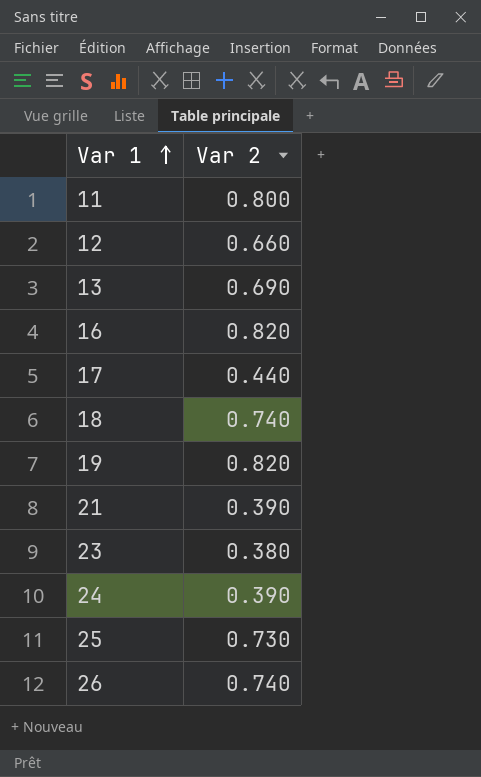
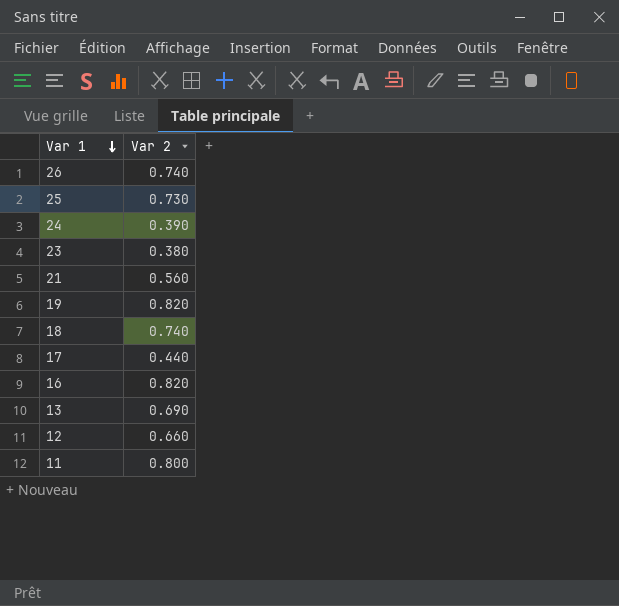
row order: Var 1 ascending -> Var 1 descending
21 | Var 2: 0.390 -> 0.560

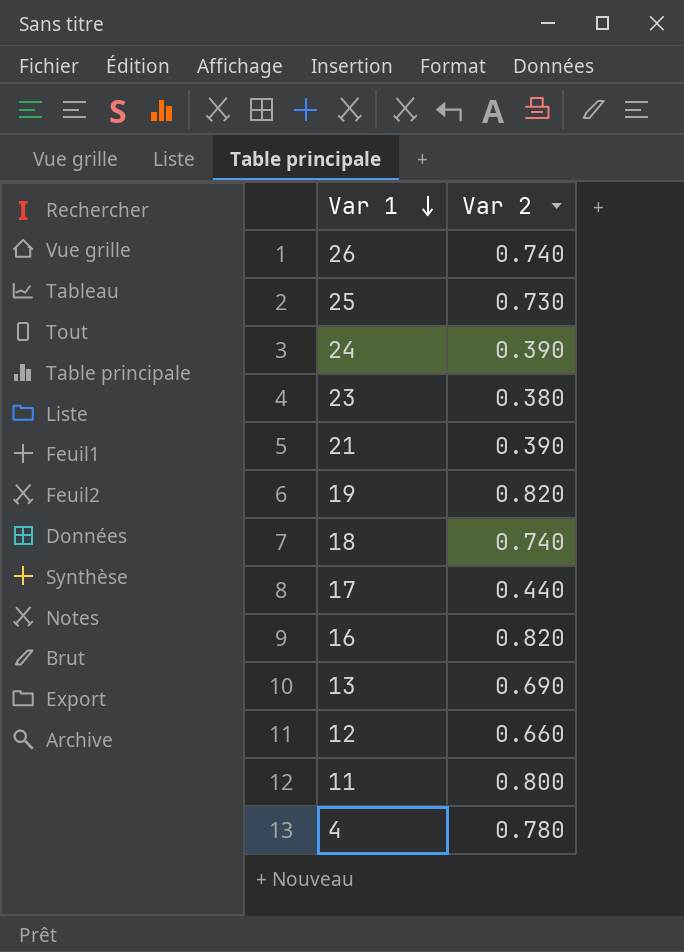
21 | Var 2: 0.560 -> 0.390
row 4: none -> 0.780

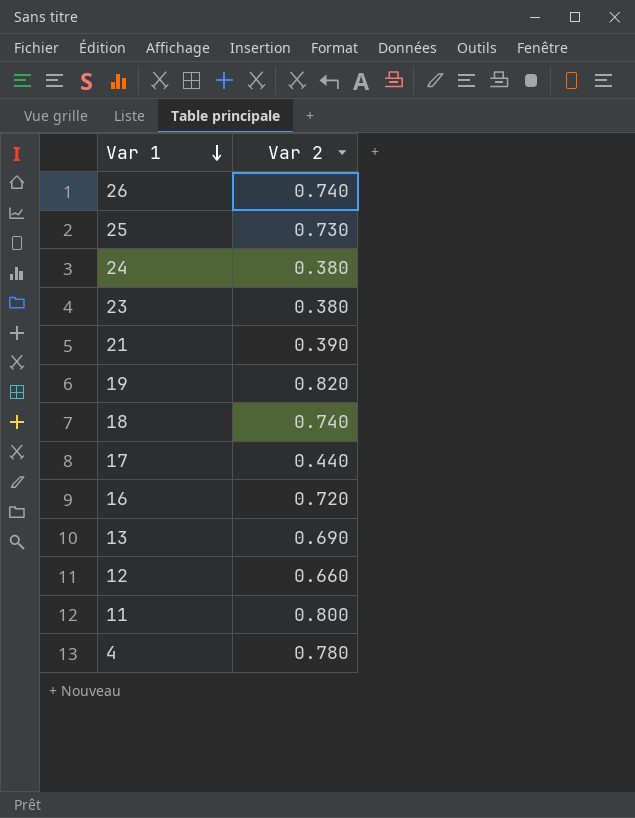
24 | Var 2: 0.390 -> 0.380
16 | Var 2: 0.820 -> 0.720

